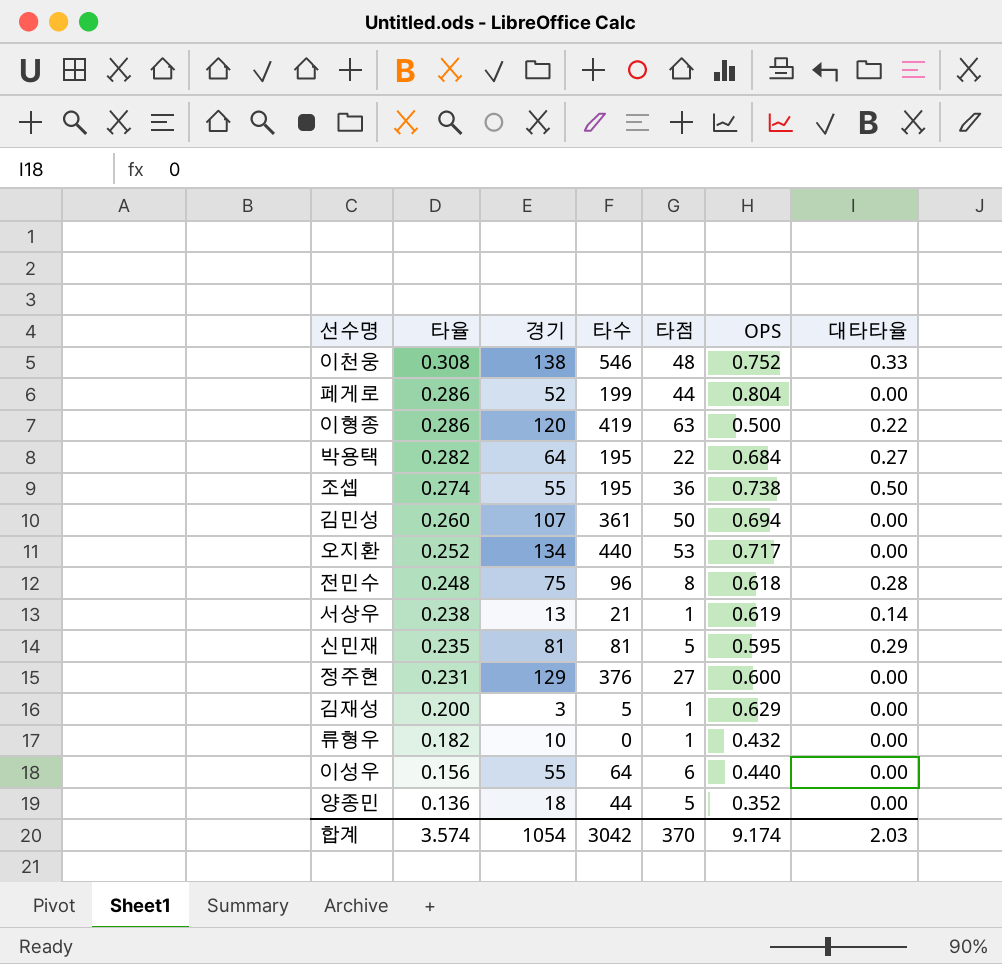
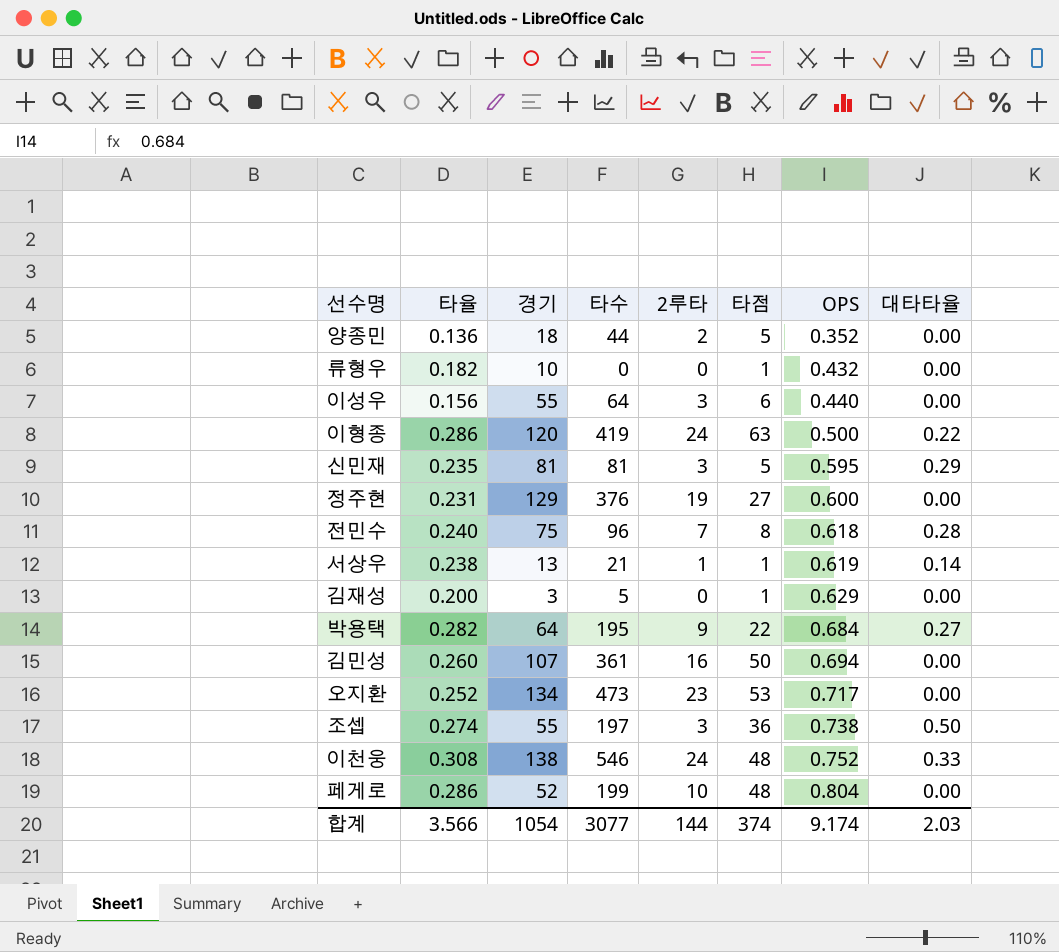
row order: 타율 descending -> OPS ascending
column 2루타 | position: none -> 5
전민수 | 타율: 0.248 -> 0.240
오지환 | 타수: 440 -> 473
조셉 | 타수: 195 -> 197
페게로 | 타점: 44 -> 48
합계 | 타율: 3.574 -> 3.566
합계 | 타수: 3042 -> 3077
합계 | 타점: 370 -> 374

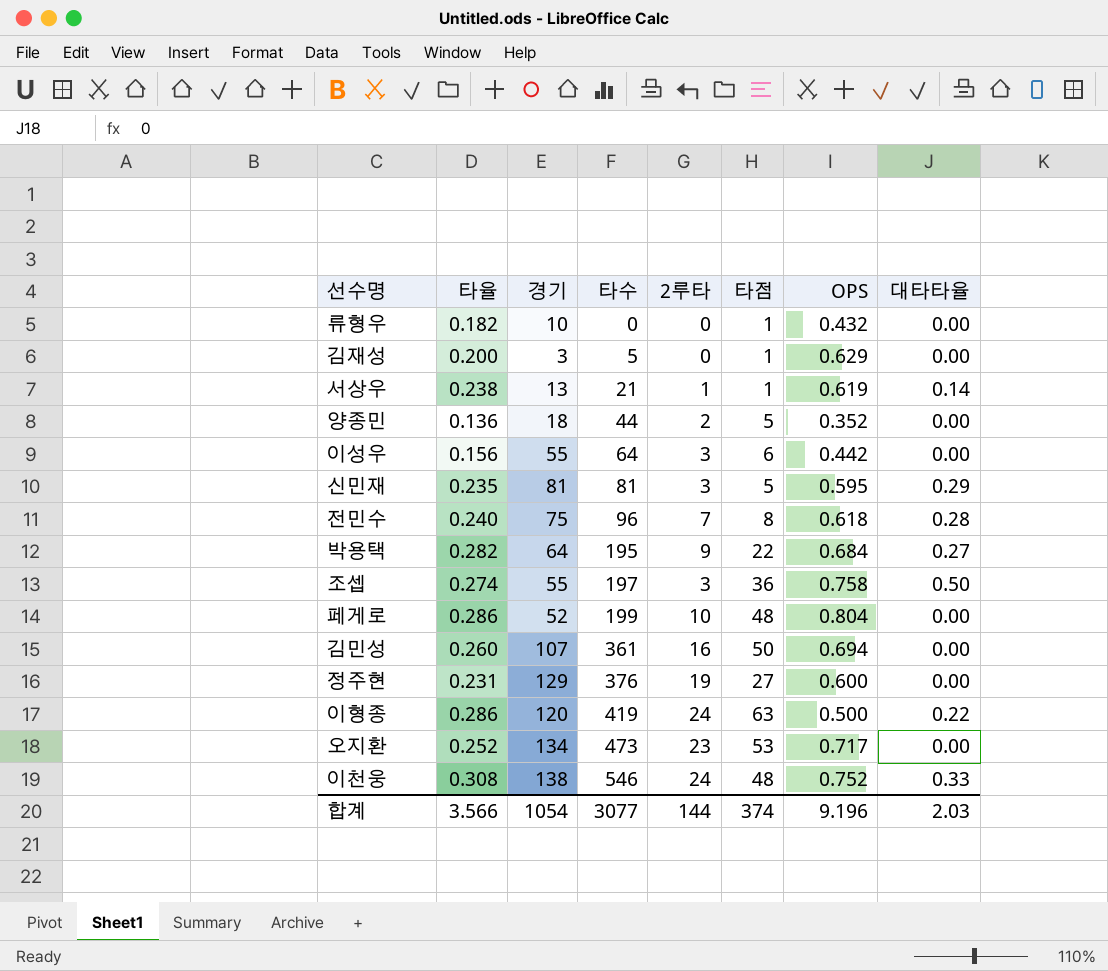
row order: OPS ascending -> 타수 ascending
이성우 | OPS: 0.440 -> 0.442
조셉 | OPS: 0.738 -> 0.758
합계 | OPS: 9.174 -> 9.196

